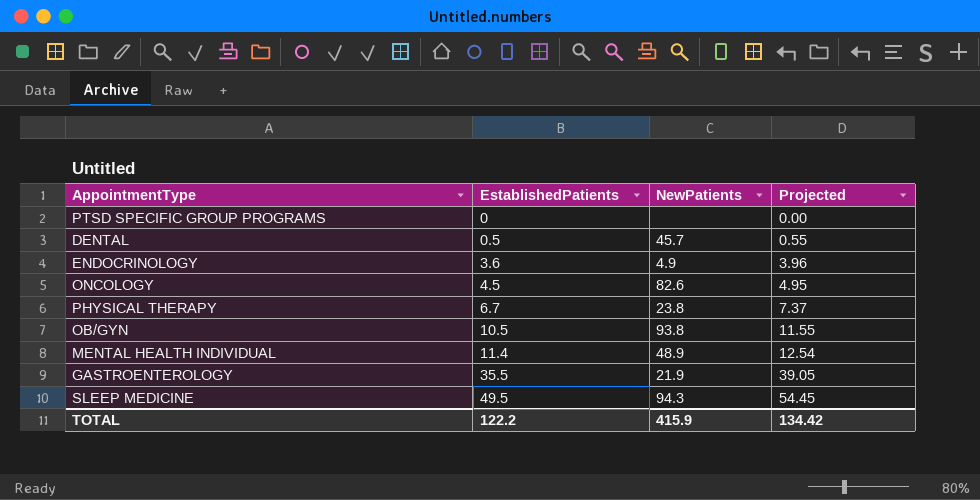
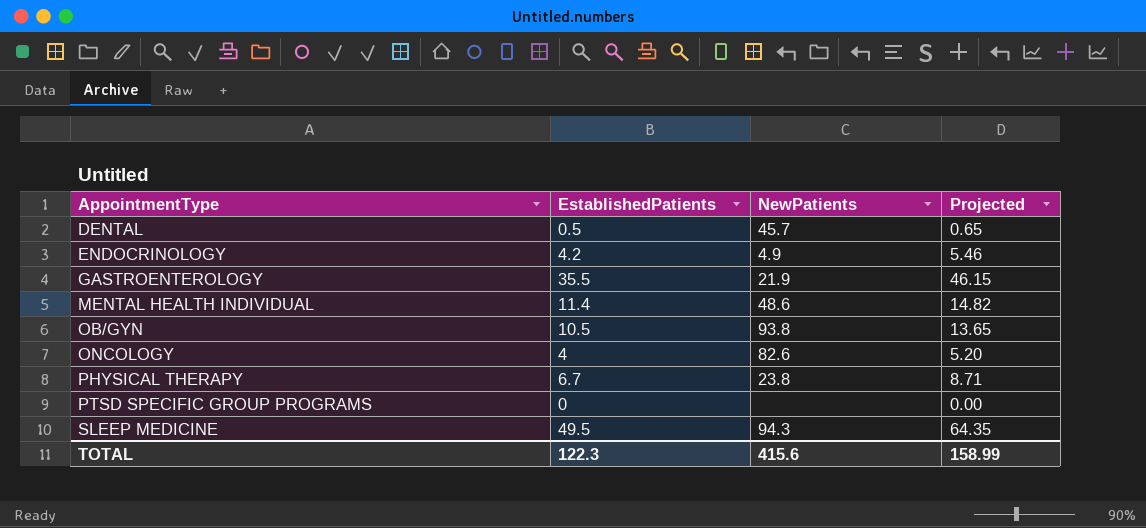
row order: EstablishedPatients ascending -> AppointmentType ascending
column Projected | formula: [EstablishedPatients] * 1.1 -> [EstablishedPatients] * 1.3
ENDOCRINOLOGY | EstablishedPatients: 3.6 -> 4.2
MENTAL HEALTH INDIVIDUAL | NewPatients: 48.9 -> 48.6
ONCOLOGY | EstablishedPatients: 4.5 -> 4
TOTAL | EstablishedPatients: 122.2 -> 122.3
TOTAL | NewPatients: 415.9 -> 415.6
TOTAL | Projected: 134.42 -> 158.99

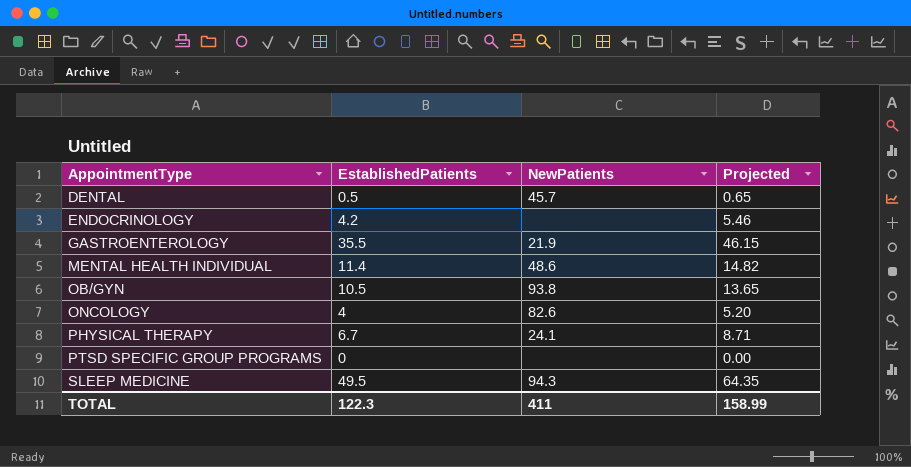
ENDOCRINOLOGY | NewPatients: 4.9 -> none
PHYSICAL THERAPY | NewPatients: 23.8 -> 24.1
TOTAL | NewPatients: 415.6 -> 411

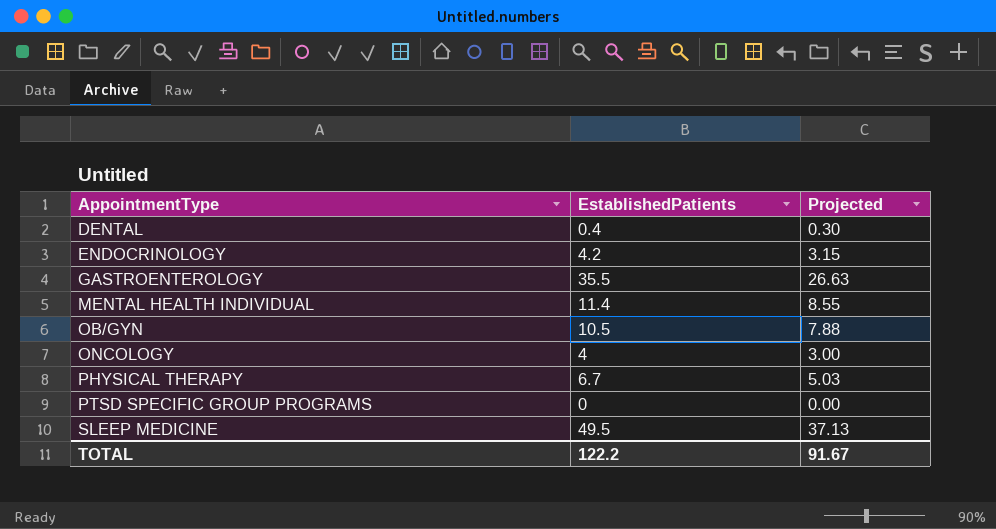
column NewPatients | position: 3 -> none
column Projected | formula: [EstablishedPatients] * 1.3 -> [EstablishedPatients] * 0.75
DENTAL | EstablishedPatients: 0.5 -> 0.4
TOTAL | EstablishedPatients: 122.3 -> 122.2
TOTAL | Projected: 158.99 -> 91.67

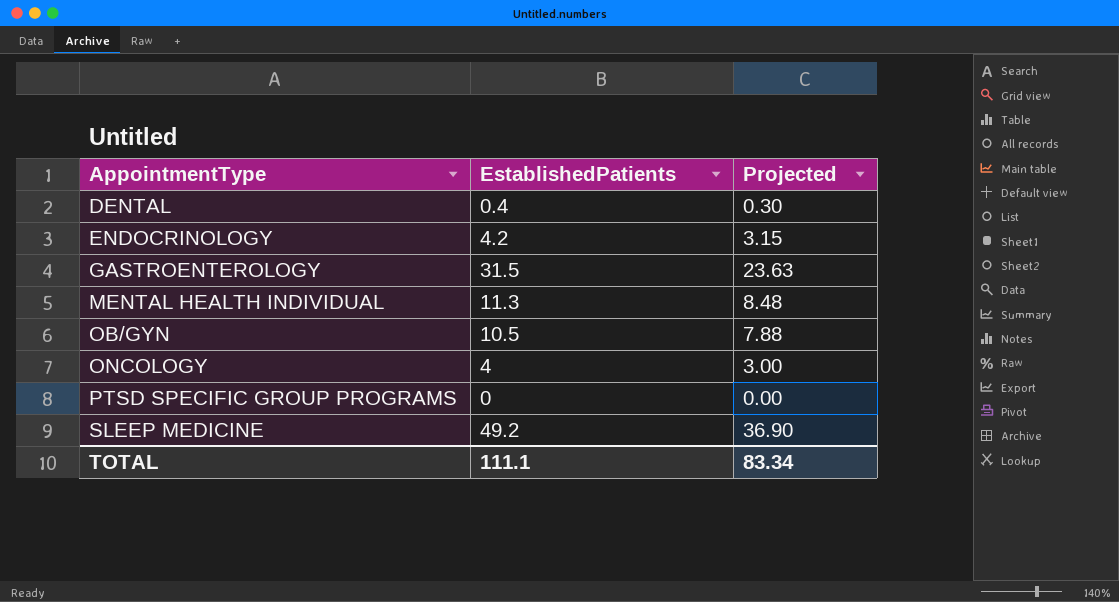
row PHYSICAL THERAPY: 6.7 | 5.03 -> none
GASTROENTEROLOGY | EstablishedPatients: 35.5 -> 31.5
GASTROENTEROLOGY | Projected: 26.63 -> 23.63
MENTAL HEALTH INDIVIDUAL | EstablishedPatients: 11.4 -> 11.3
MENTAL HEALTH INDIVIDUAL | Projected: 8.55 -> 8.48
SLEEP MEDICINE | EstablishedPatients: 49.5 -> 49.2
SLEEP MEDICINE | Projected: 37.13 -> 36.90
TOTAL | EstablishedPatients: 122.2 -> 111.1
TOTAL | Projected: 91.67 -> 83.34

